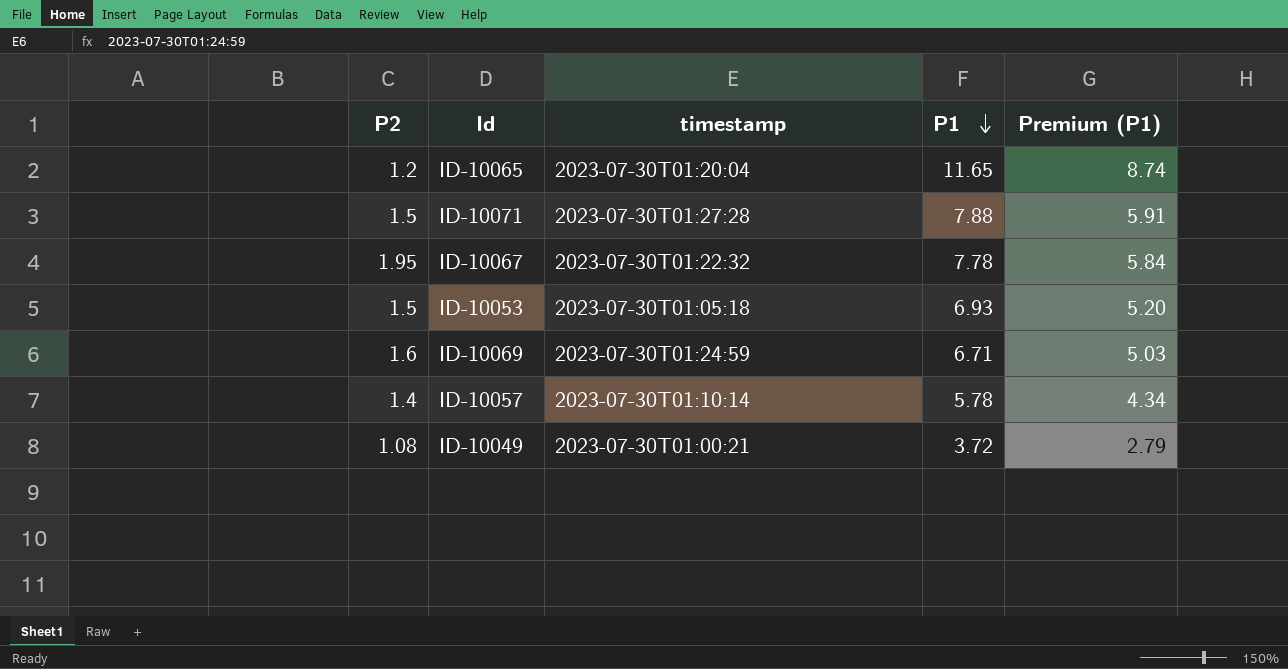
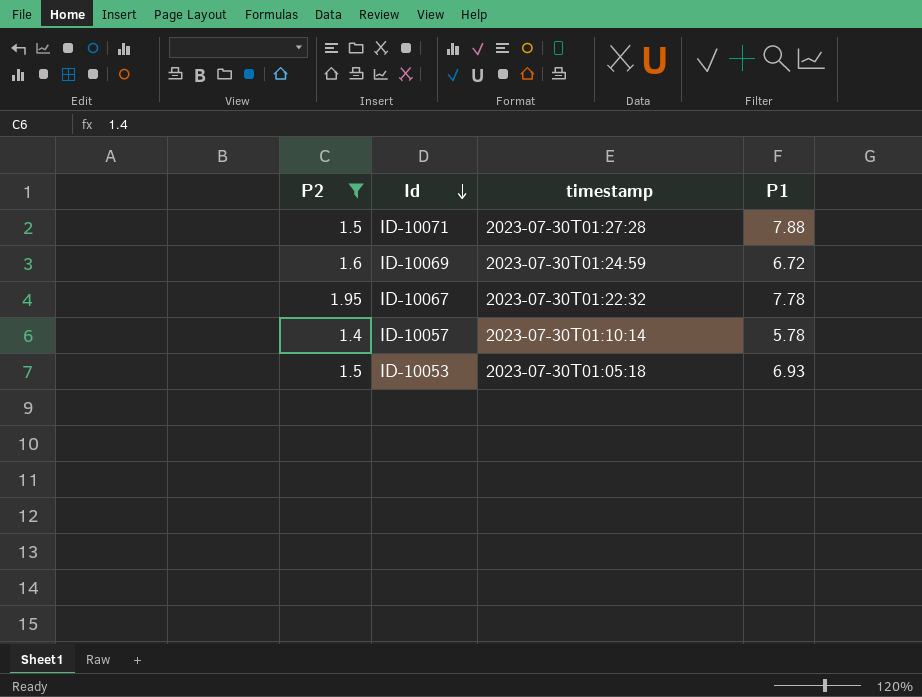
filter: none -> P2 >= 1.4
row order: P1 descending -> Id descending
column Premium (P1) | formula: [P1] * 0.75 -> none
ID-10069 | P1: 6.71 -> 6.72

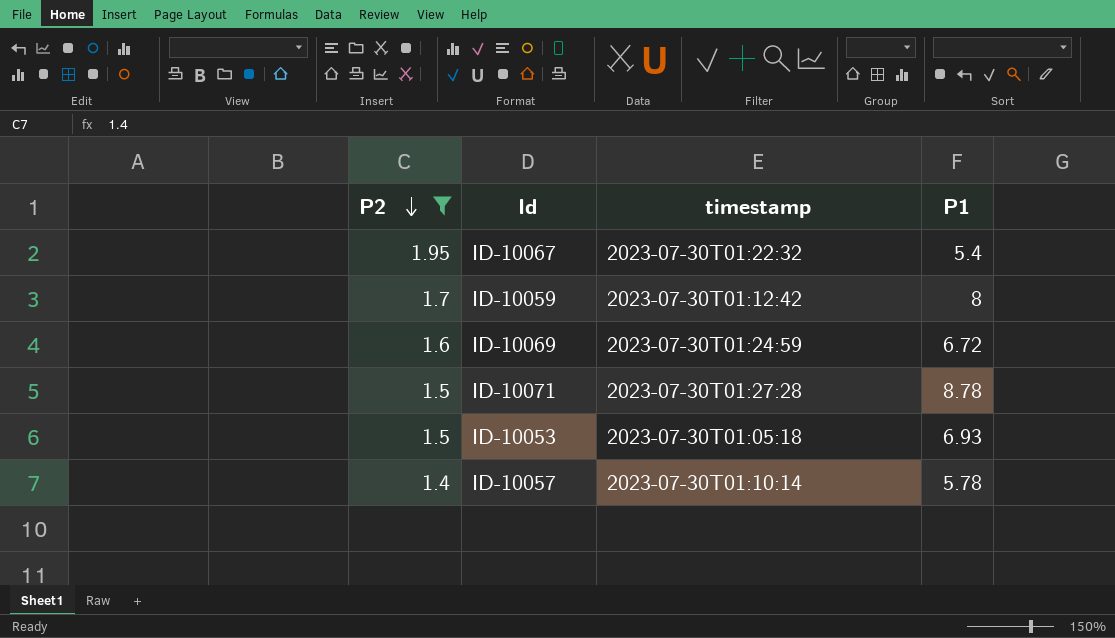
row order: Id descending -> P2 descending
ID-10067 | P1: 7.78 -> 5.4
row ID-10059: none -> 1.7 | 2023-07-30T01:12:42 | 8
ID-10071 | P1: 7.88 -> 8.78

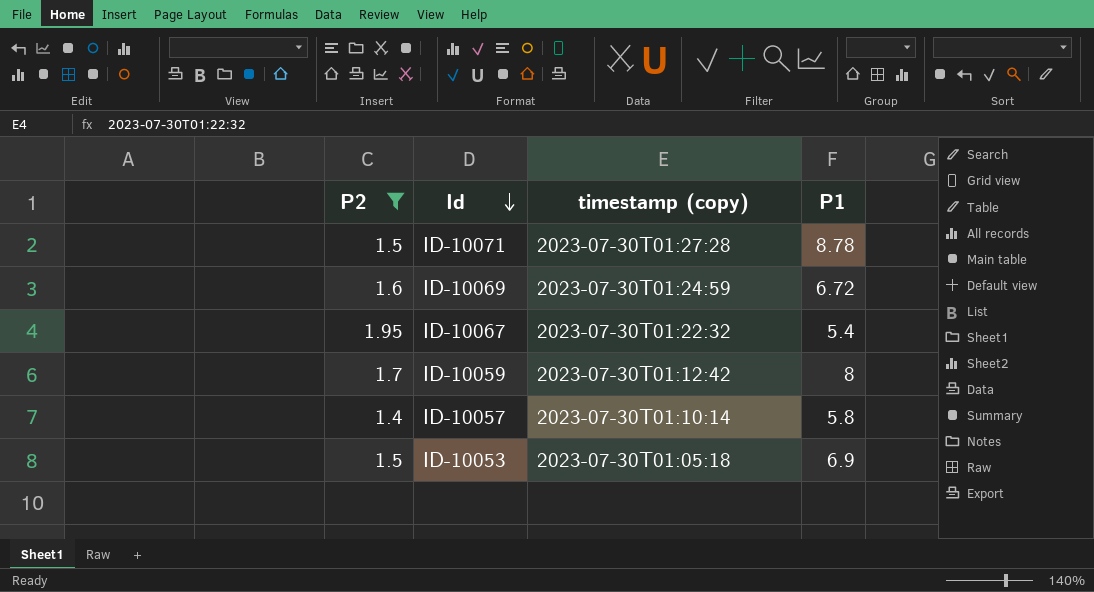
row order: P2 descending -> Id descending
column name: timestamp -> timestamp (copy)
ID-10057 | P1: 5.78 -> 5.8
ID-10053 | P1: 6.93 -> 6.9

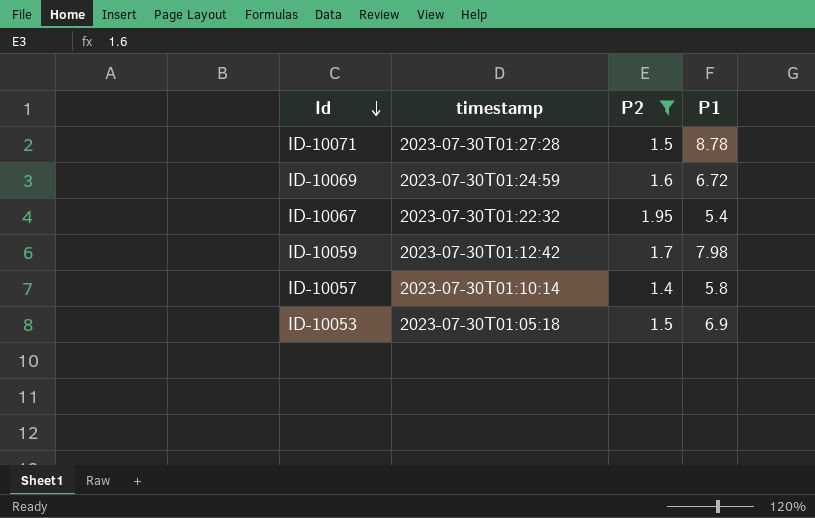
column name: timestamp (copy) -> timestamp
column P2 | position: 1 -> 3
ID-10059 | P1: 8 -> 7.98

